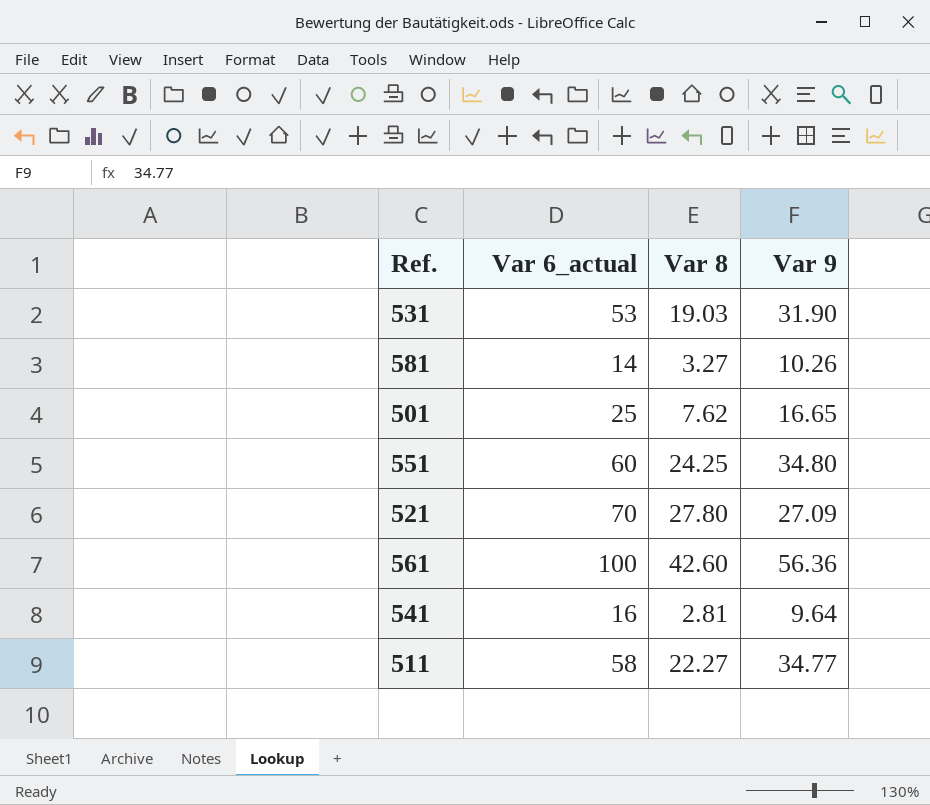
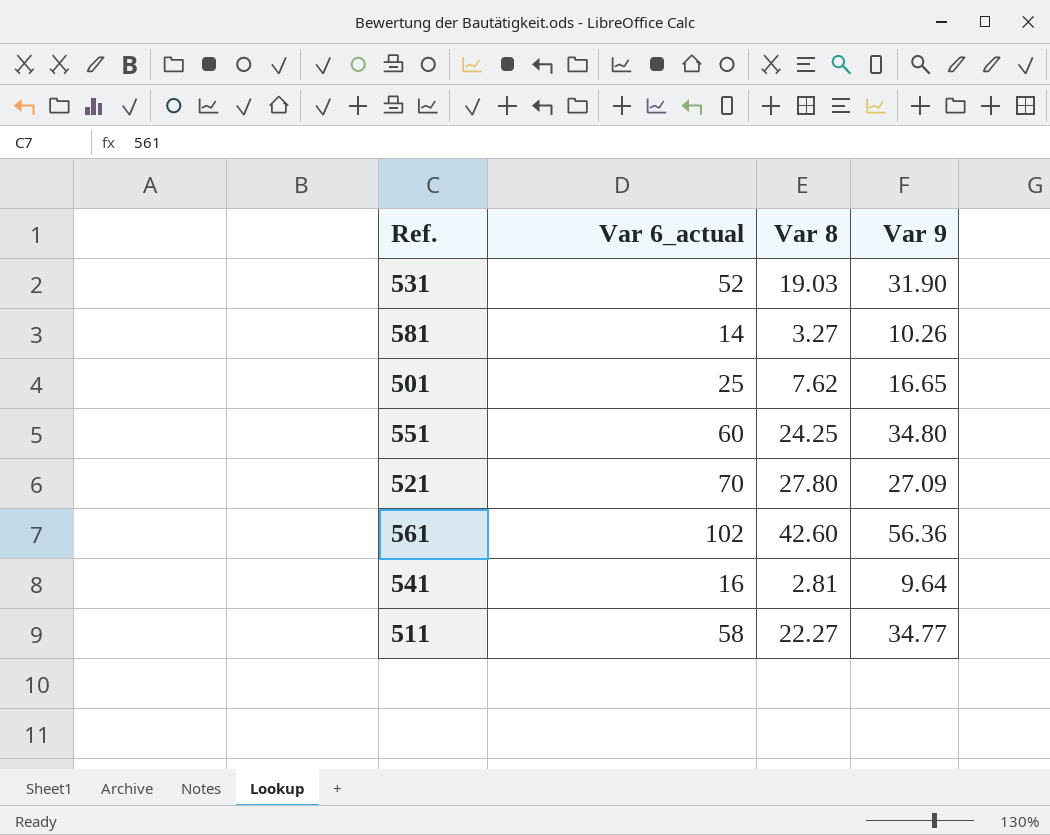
531 | Var 6_actual: 53 -> 52
561 | Var 6_actual: 100 -> 102

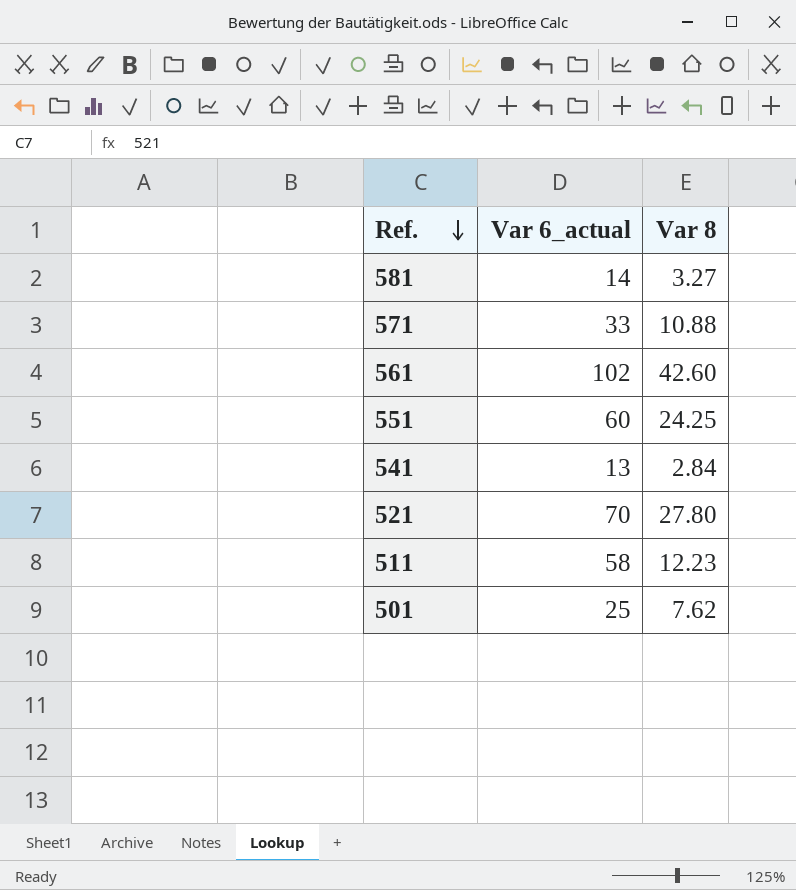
row order: none -> Ref. descending
column Var 9 | position: 4 -> none
row 531: 52 | 19.03 | 31.90 -> none
row 571: none -> 33 | 10.88
541 | Var 6_actual: 16 -> 13
541 | Var 8: 2.81 -> 2.84
511 | Var 8: 22.27 -> 12.23

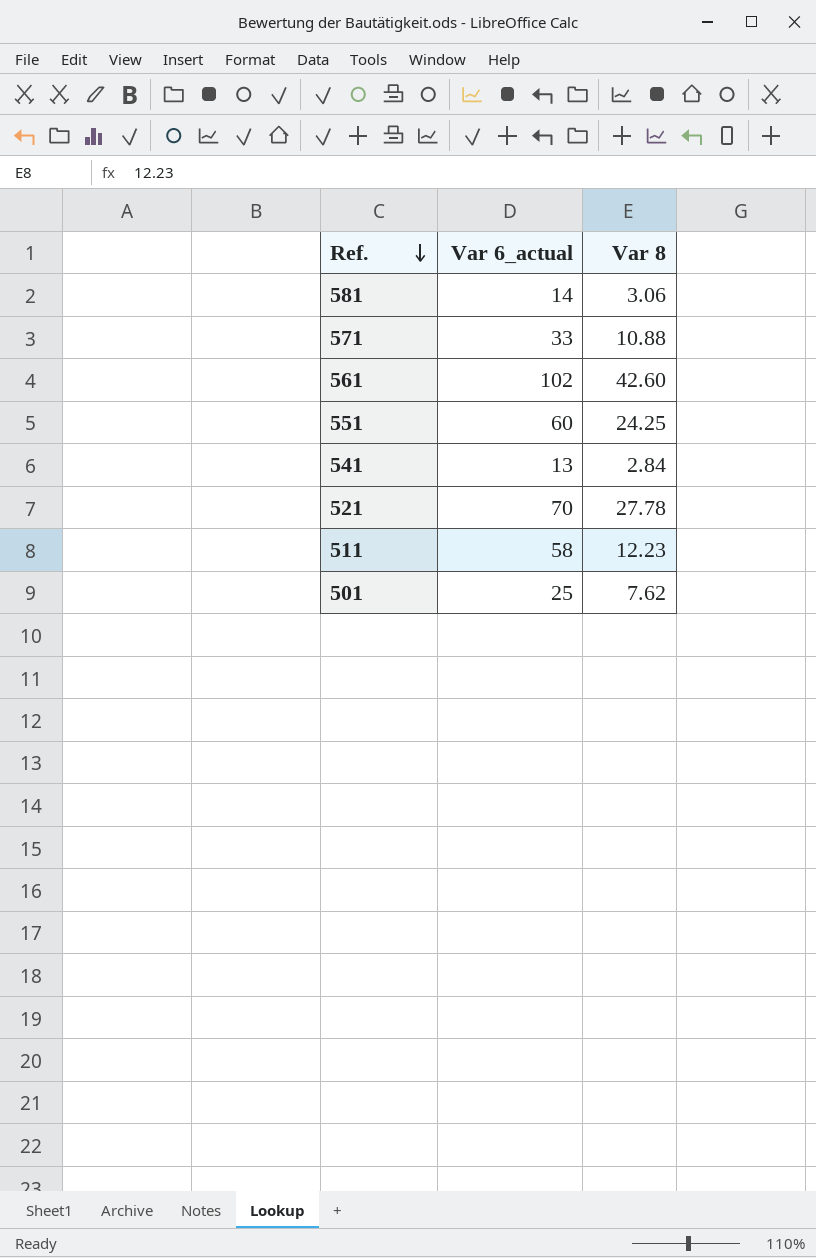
581 | Var 8: 3.27 -> 3.06
521 | Var 8: 27.80 -> 27.78

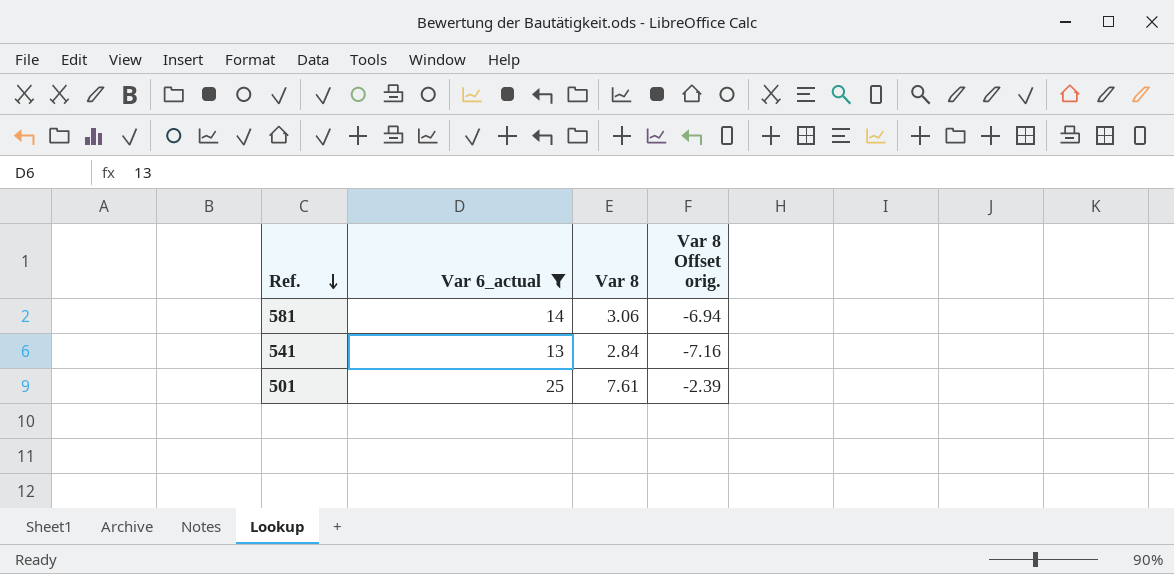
filter: none -> Var 6_actual <= 25
column Var 8 Offset orig. | formula: none -> [Var 8] - 10
501 | Var 8: 7.62 -> 7.61

